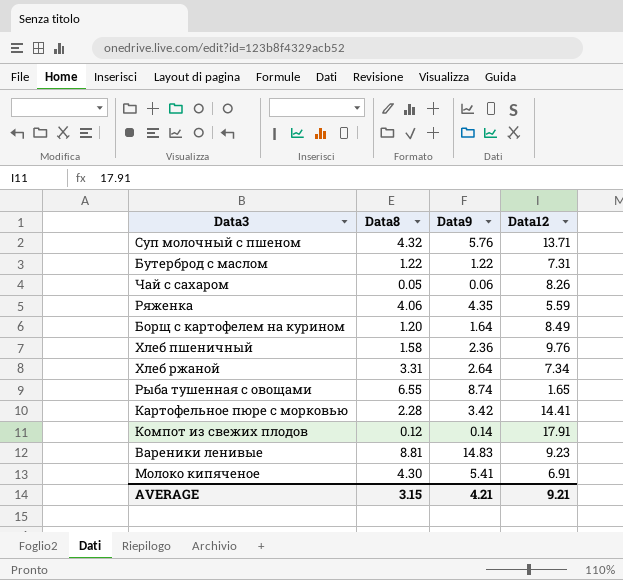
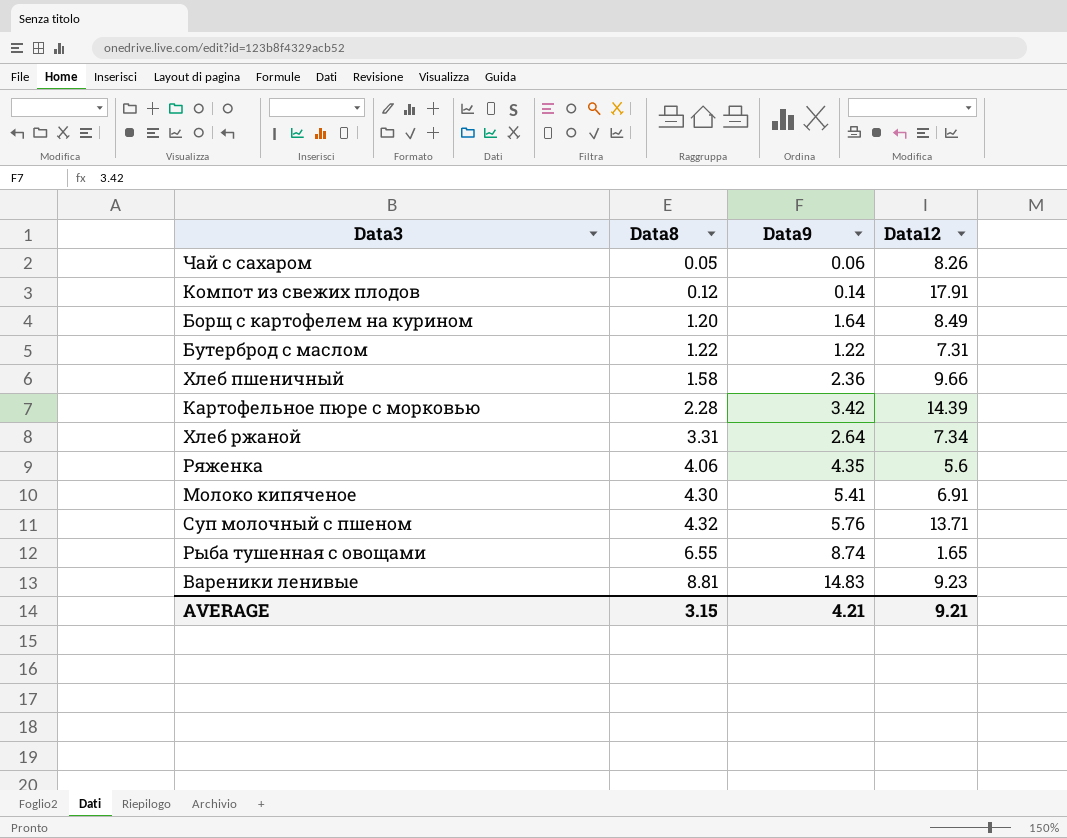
row order: none -> Data8 ascending
Хлеб пшеничный | Data12: 9.76 -> 9.66
Картофельное пюре с морковью | Data12: 14.41 -> 14.39
Ряженка | Data12: 5.59 -> 5.6

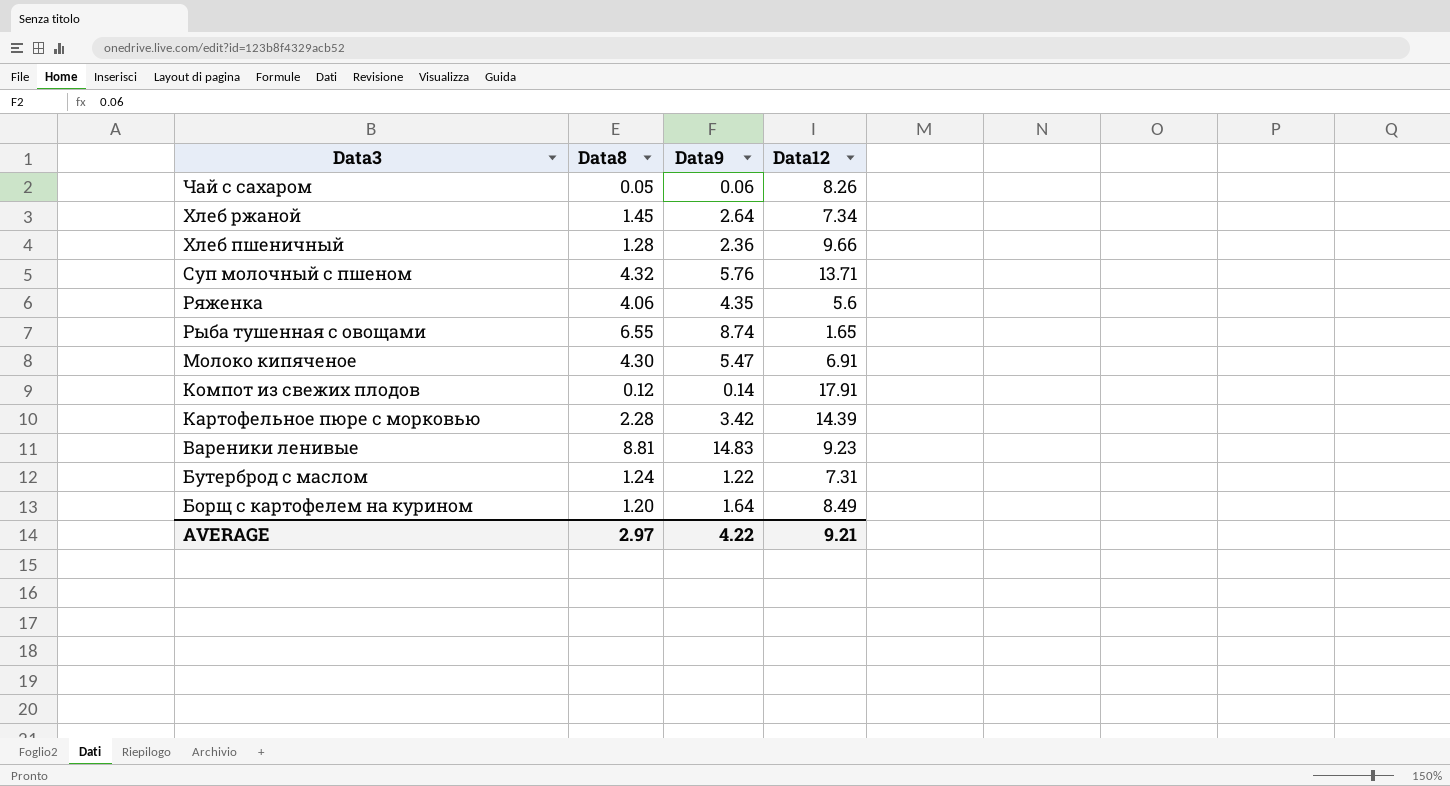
row order: Data8 ascending -> Data3 descending
Хлеб ржаной | Data8: 3.31 -> 1.45
Хлеб пшеничный | Data8: 1.58 -> 1.28
Молоко кипяченое | Data9: 5.41 -> 5.47
Бутерброд с маслом | Data8: 1.22 -> 1.24
AVERAGE | Data8: 3.15 -> 2.97
AVERAGE | Data9: 4.21 -> 4.22

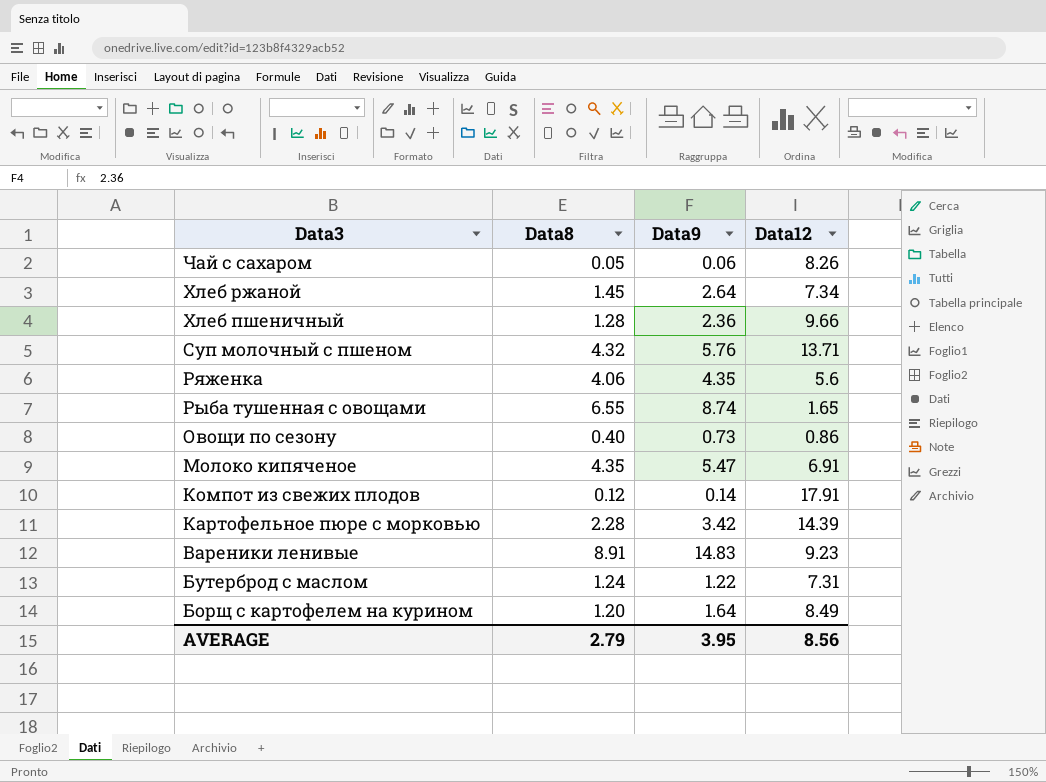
row Овощи по сезону: none -> 0.40 | 0.73 | 0.86
Молоко кипяченое | Data8: 4.30 -> 4.35
Вареники ленивые | Data8: 8.81 -> 8.91
AVERAGE | Data8: 2.97 -> 2.79
AVERAGE | Data9: 4.22 -> 3.95
AVERAGE | Data12: 9.21 -> 8.56

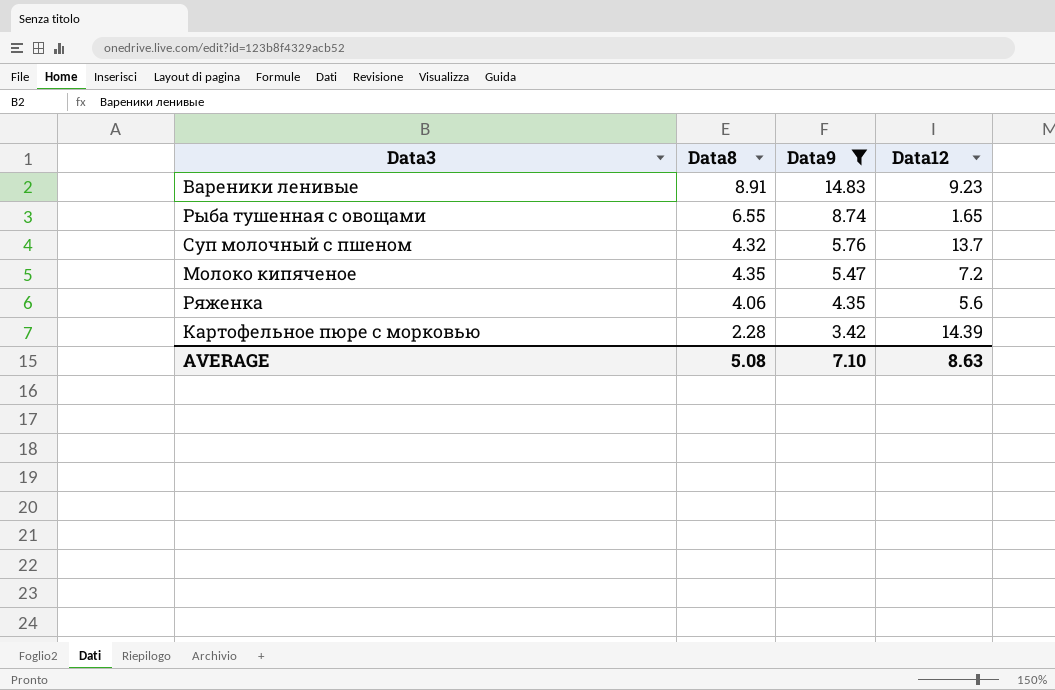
filter: none -> Data9 >= 3.42
row order: Data3 descending -> Data9 descending
Суп молочный с пшеном | Data12: 13.71 -> 13.7
Молоко кипяченое | Data12: 6.91 -> 7.2
AVERAGE | Data8: 2.79 -> 5.08
AVERAGE | Data9: 3.95 -> 7.10
AVERAGE | Data12: 8.56 -> 8.63

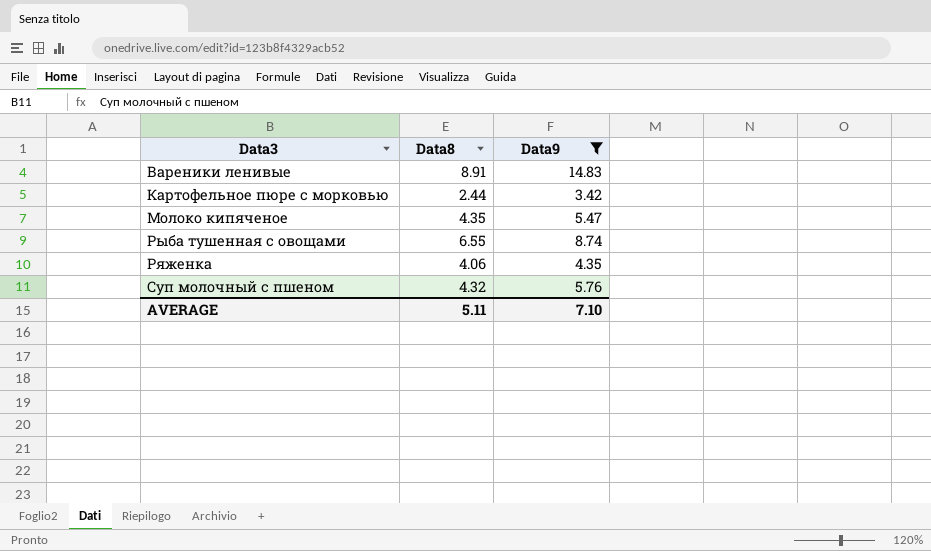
row order: Data9 descending -> Data3 ascending
column Data12 | position: 4 -> none
Картофельное пюре с морковью | Data8: 2.28 -> 2.44
AVERAGE | Data8: 5.08 -> 5.11

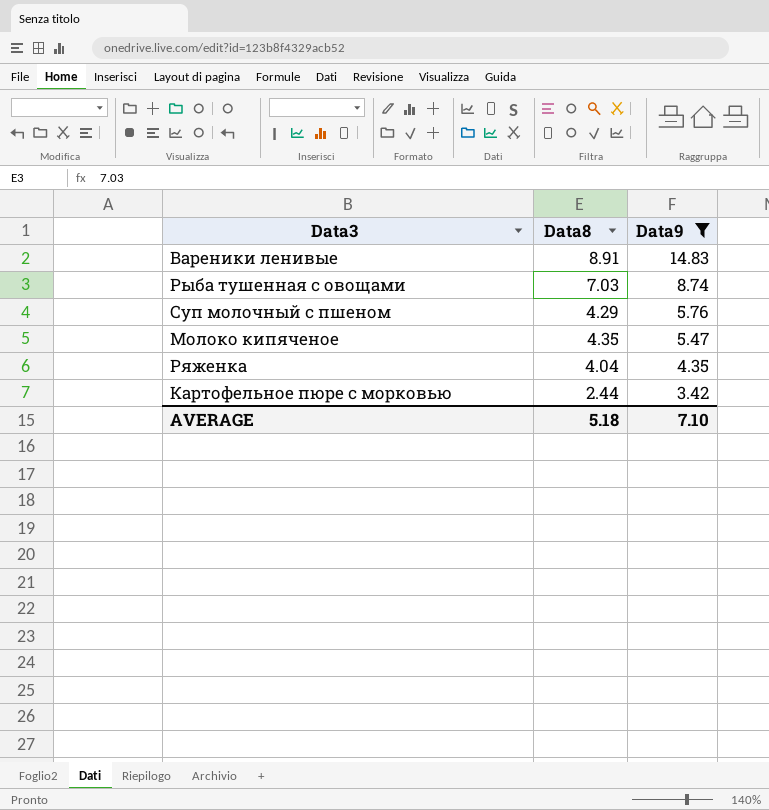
row order: Data3 ascending -> Data9 descending
Рыба тушенная с овощами | Data8: 6.55 -> 7.03
Суп молочный с пшеном | Data8: 4.32 -> 4.29
Ряженка | Data8: 4.06 -> 4.04
AVERAGE | Data8: 5.11 -> 5.18

